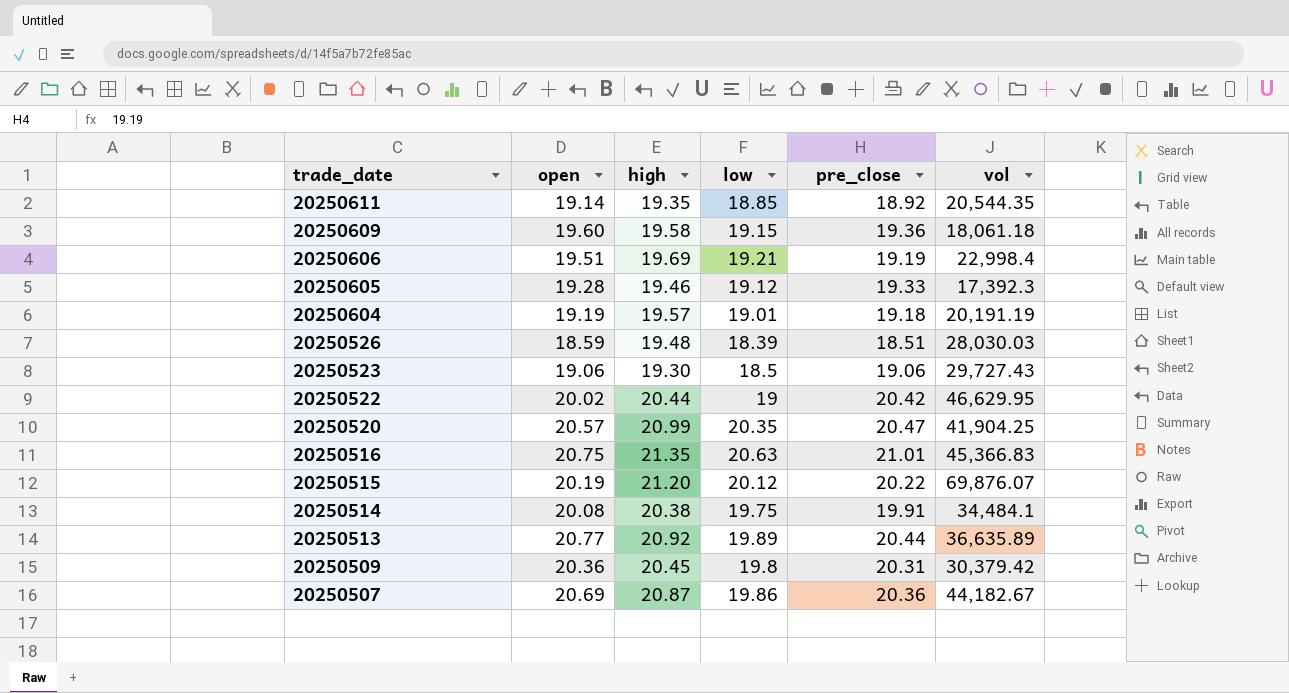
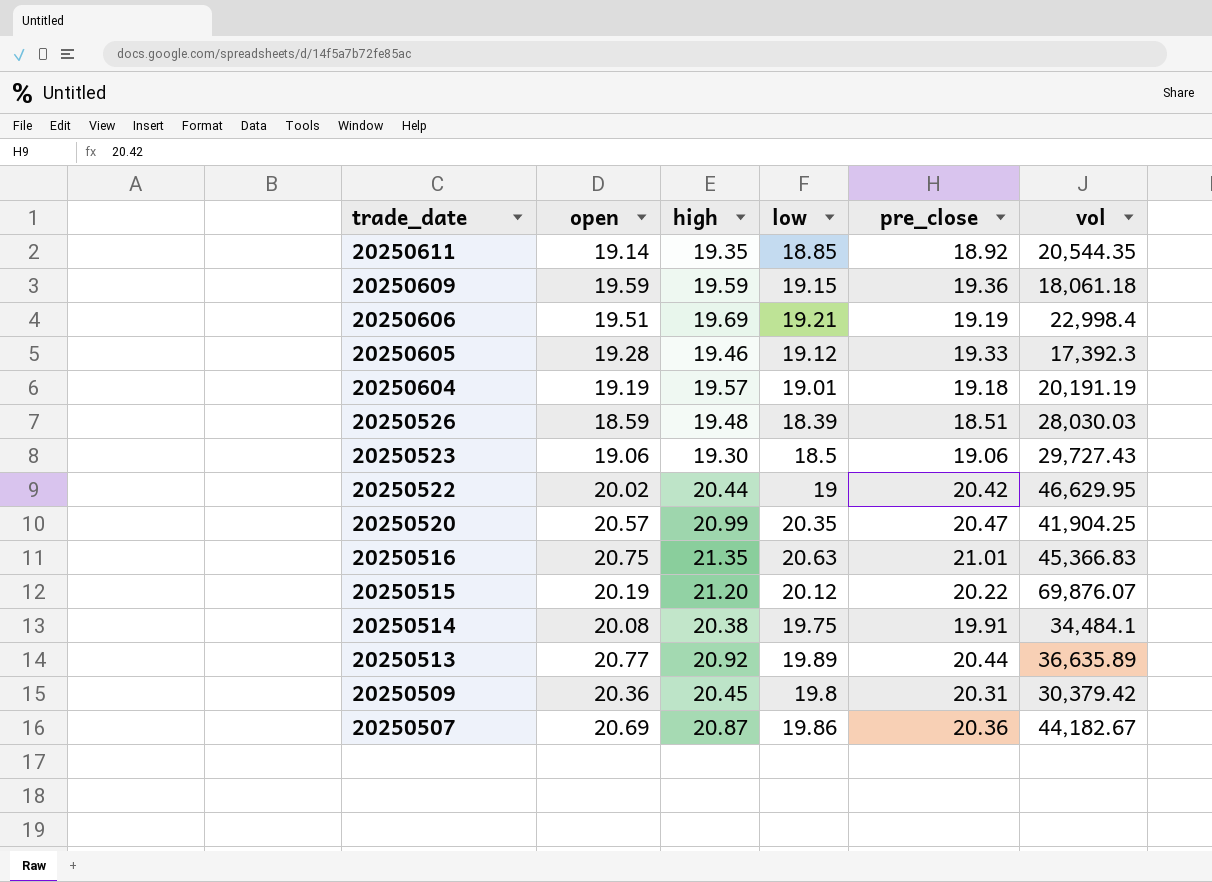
20250609 | open: 19.60 -> 19.59
20250609 | high: 19.58 -> 19.59

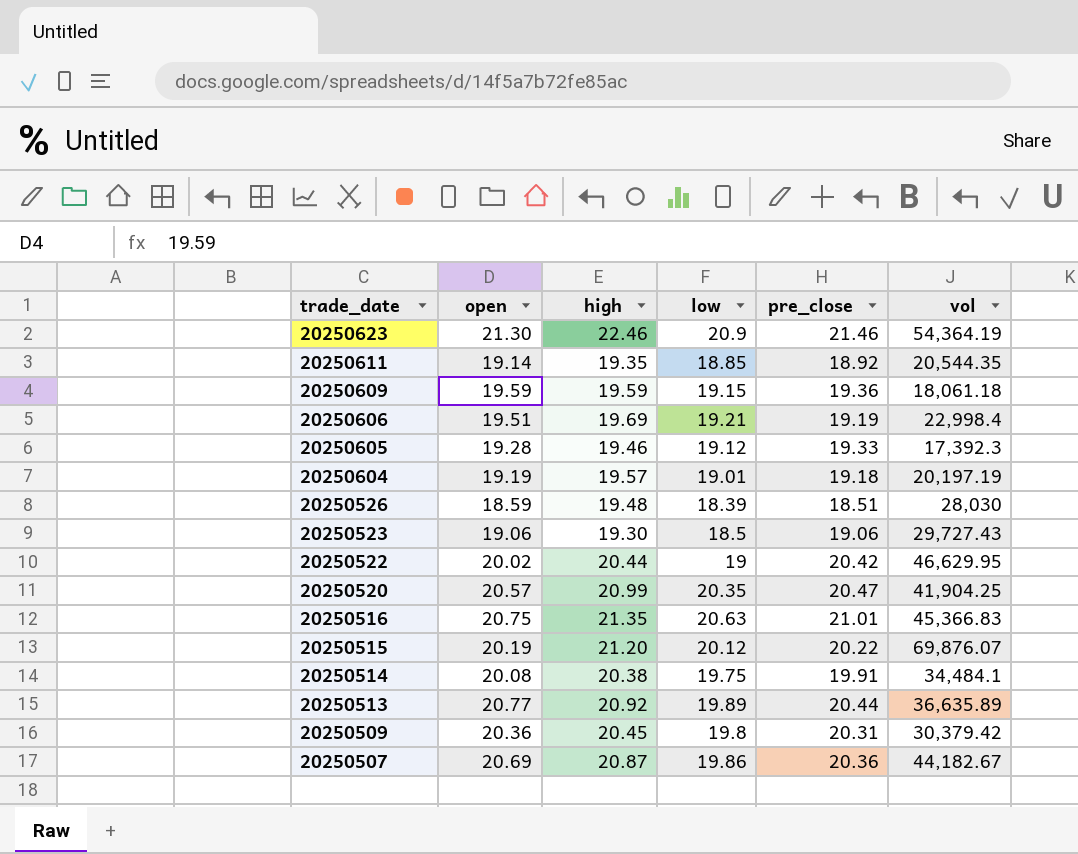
row 20250623: none -> 21.30 | 22.46 | 20.9 | 21.46 | 54,364.19
20250604 | vol: 20,191.19 -> 20,197.19
20250526 | vol: 28,030.03 -> 28,030

